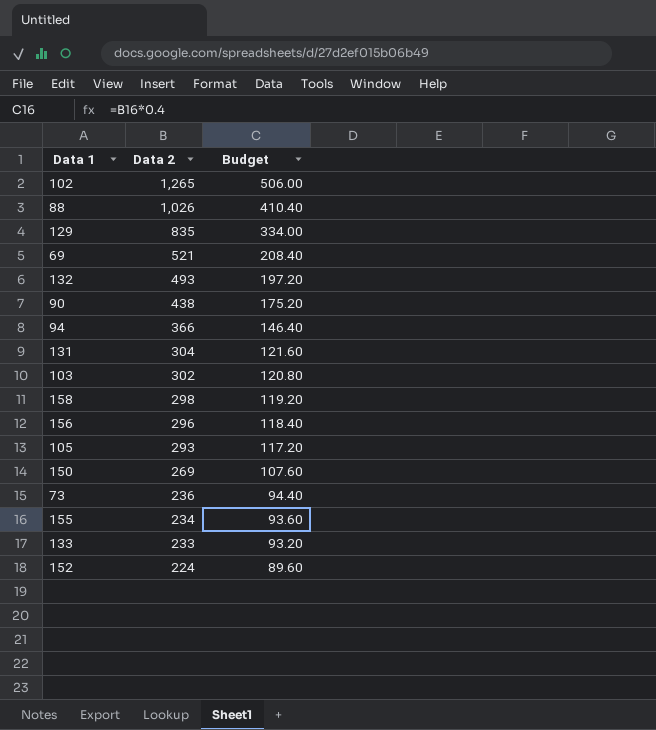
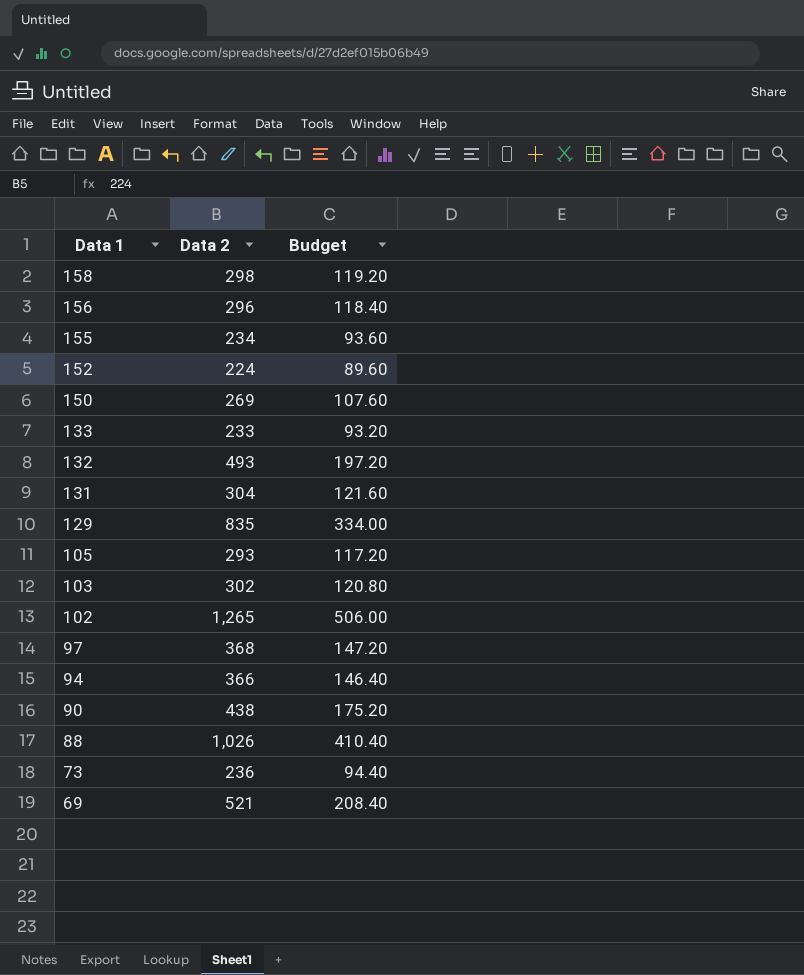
row order: Data 2 descending -> Data 1 descending
row 97: none -> 368 | 147.20

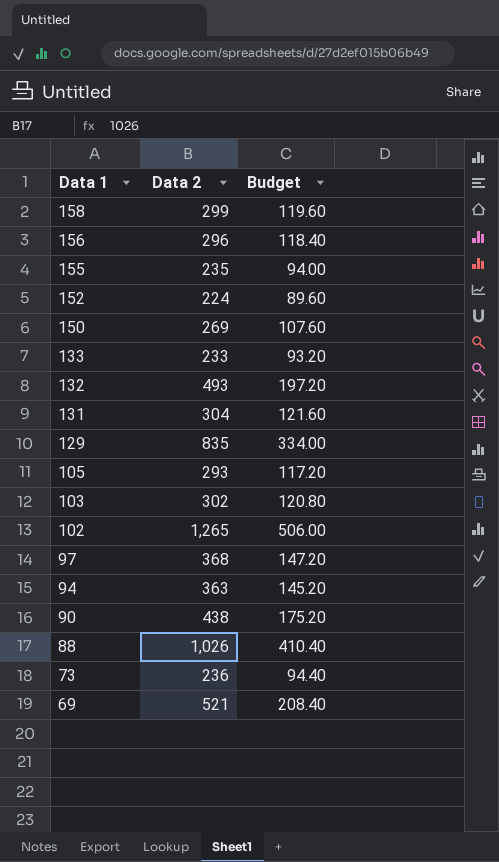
158 | Data 2: 298 -> 299
158 | Budget: 119.20 -> 119.60
155 | Data 2: 234 -> 235
155 | Budget: 93.60 -> 94.00
94 | Data 2: 366 -> 363
94 | Budget: 146.40 -> 145.20

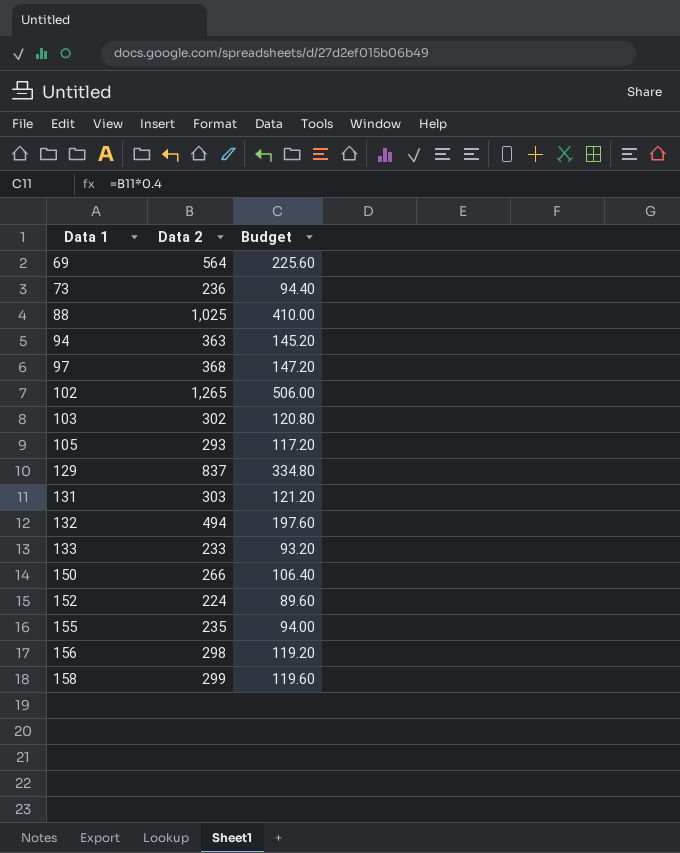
row order: Data 1 descending -> Data 1 ascending
row 90: 438 | 175.20 -> none
69 | Data 2: 521 -> 564
69 | Budget: 208.40 -> 225.60
88 | Data 2: 1,026 -> 1,025
88 | Budget: 410.40 -> 410.00
129 | Data 2: 835 -> 837
129 | Budget: 334.00 -> 334.80
131 | Data 2: 304 -> 303
131 | Budget: 121.60 -> 121.20
132 | Data 2: 493 -> 494
132 | Budget: 197.20 -> 197.60
150 | Data 2: 269 -> 266
150 | Budget: 107.60 -> 106.40
156 | Data 2: 296 -> 298
156 | Budget: 118.40 -> 119.20

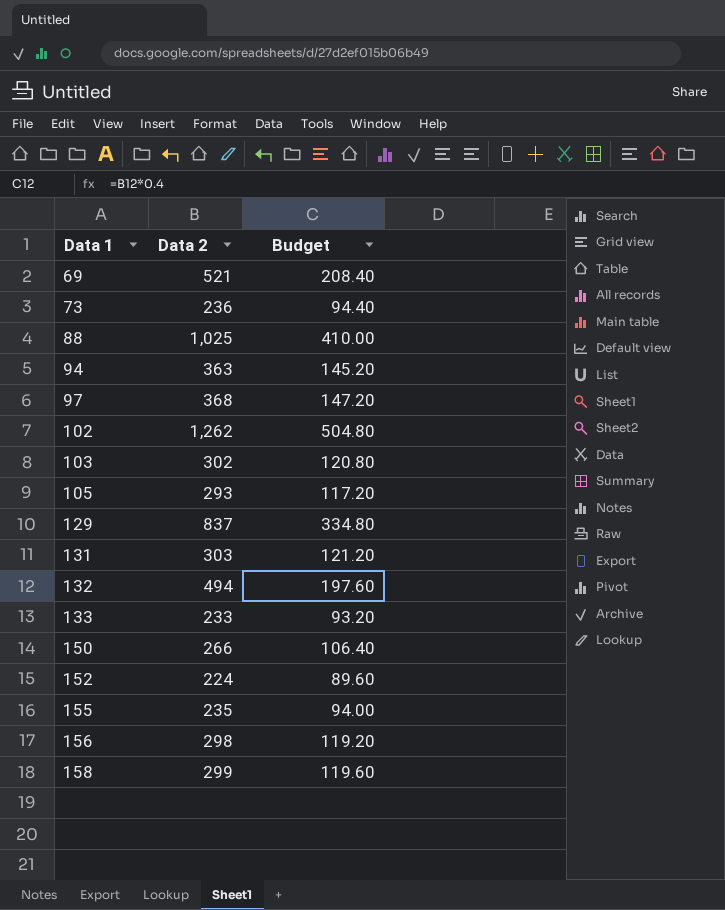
69 | Data 2: 564 -> 521
69 | Budget: 225.60 -> 208.40
102 | Data 2: 1,265 -> 1,262
102 | Budget: 506.00 -> 504.80

